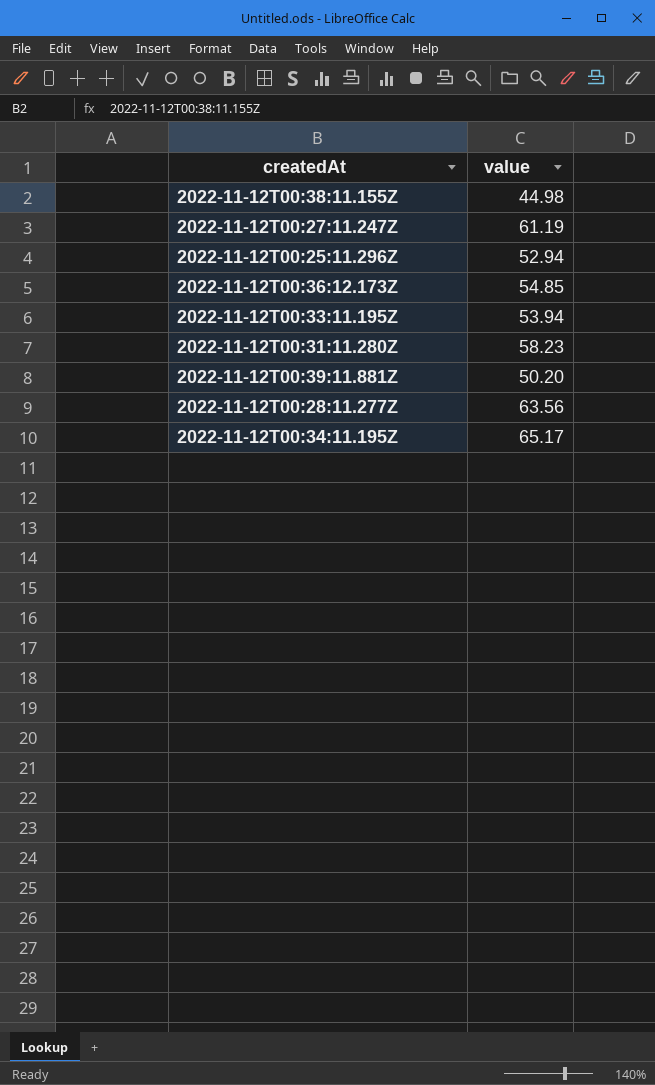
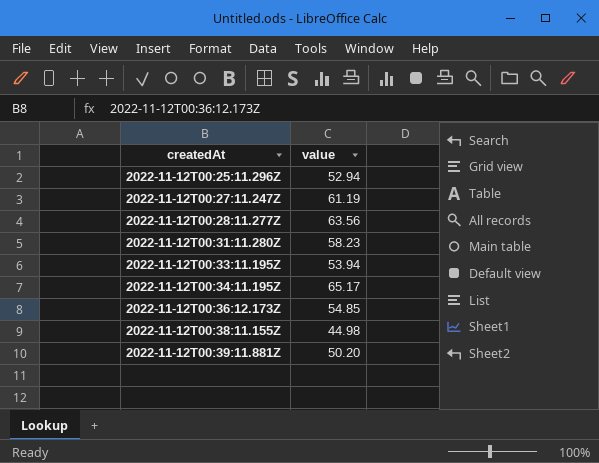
row order: none -> createdAt ascending

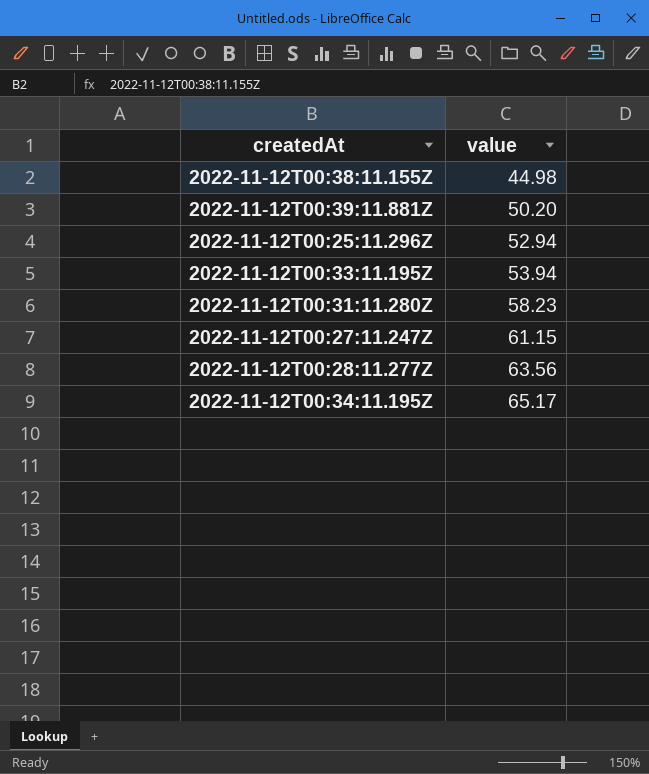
row order: createdAt ascending -> value ascending
row 2022-11-12T00:36:12.173Z: 54.85 -> none
2022-11-12T00:27:11.247Z | value: 61.19 -> 61.15

